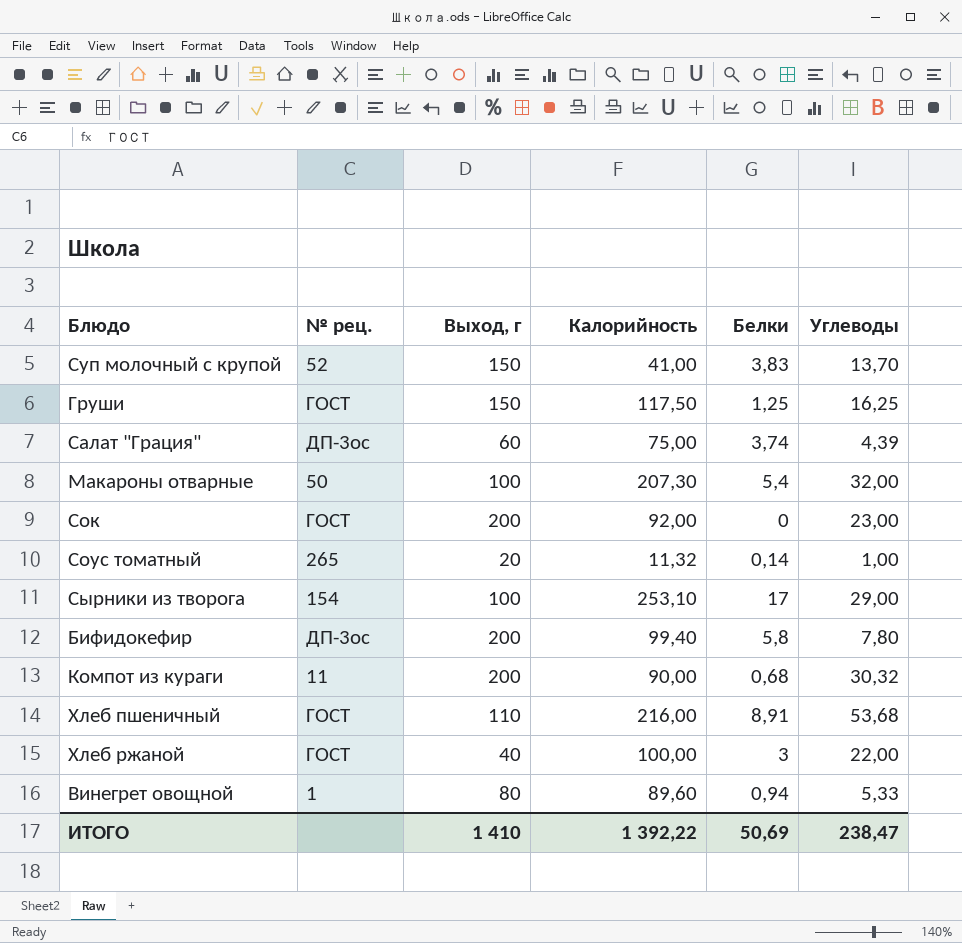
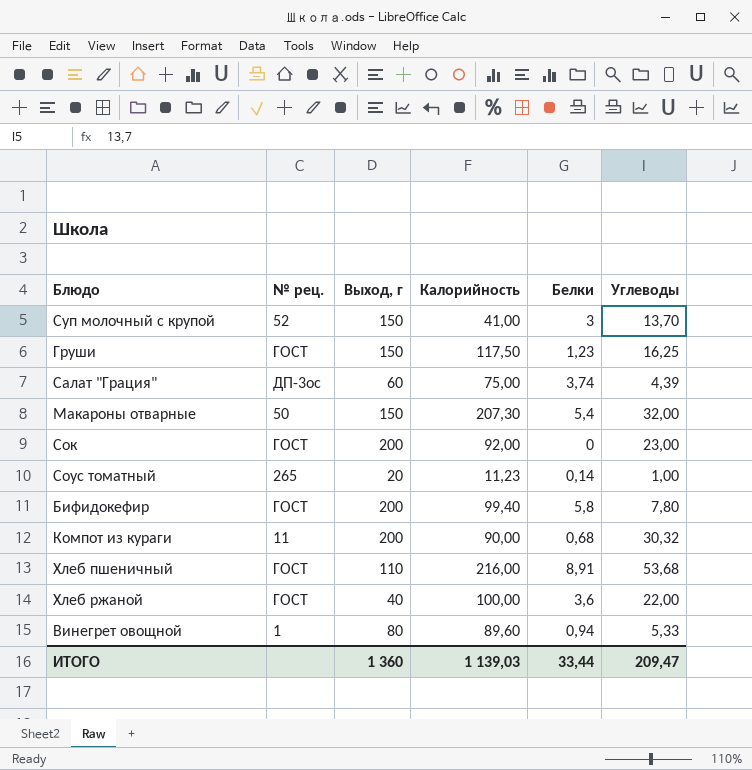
row Сырники из творога: 154 | 100 | 253,10 | 17 | 29,00 -> none
Суп молочный с крупой | Белки: 3,83 -> 3
Груши | Белки: 1,25 -> 1,23
Макароны отварные | Выход, г: 100 -> 150
Соус томатный | Калорийность: 11,32 -> 11,23
Бифидокефир | № рец.: ДП-3ос -> ГОСТ
Хлеб ржаной | Белки: 3 -> 3,6
ИТОГО | Выход, г: 1 410 -> 1 360
ИТОГО | Калорийность: 1 392,22 -> 1 139,03
ИТОГО | Белки: 50,69 -> 33,44
ИТОГО | Углеводы: 238,47 -> 209,47

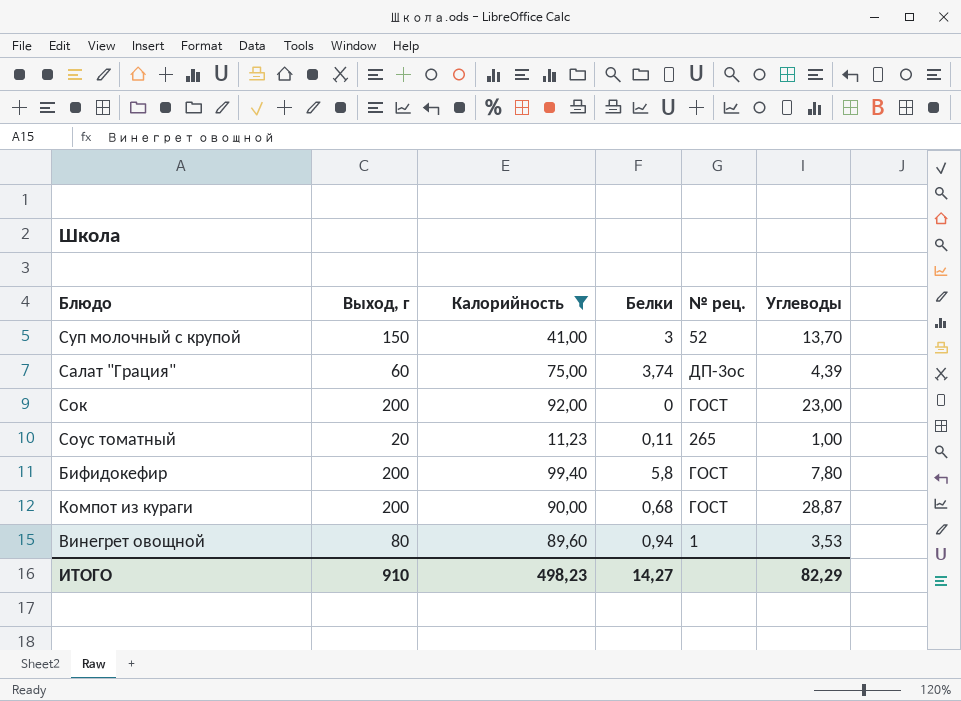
filter: none -> Калорийность <= 99,40
column № рец. | position: 2 -> 5
Соус томатный | Белки: 0,14 -> 0,11
Компот из кураги | № рец.: 11 -> ГОСТ
Компот из кураги | Углеводы: 30,32 -> 28,87
Винегрет овощной | Углеводы: 5,33 -> 3,53
ИТОГО | Выход, г: 1 360 -> 910
ИТОГО | Калорийность: 1 139,03 -> 498,23
ИТОГО | Белки: 33,44 -> 14,27
ИТОГО | Углеводы: 209,47 -> 82,29

